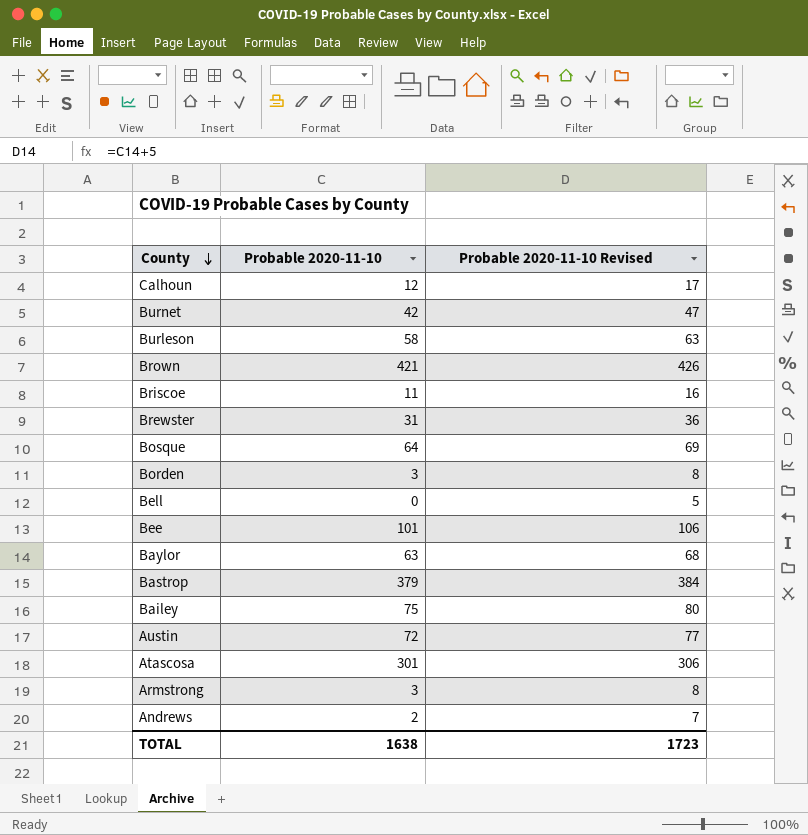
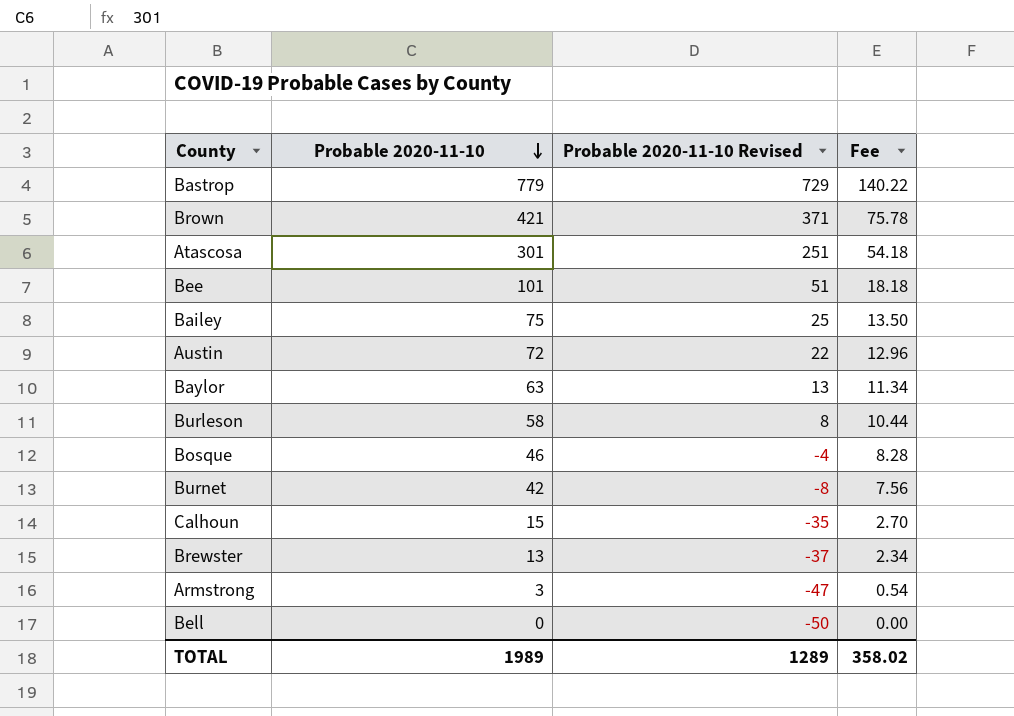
row order: County descending -> Probable 2020-11-10 descending
column Probable 2020-11-10 Revised | formula: [Probable 2020-11-10] + 5 -> [Probable 2020-11-10] - 50
column Fee | formula: none -> [Probable 2020-11-10] * 0.18
row Briscoe: 11 | 16 -> none
row Borden: 3 | 8 -> none
row Andrews: 2 | 7 -> none
Bastrop | Probable 2020-11-10: 379 -> 779
Bosque | Probable 2020-11-10: 64 -> 46
Calhoun | Probable 2020-11-10: 12 -> 15
Brewster | Probable 2020-11-10: 31 -> 13
TOTAL | Probable 2020-11-10: 1638 -> 1989
TOTAL | Probable 2020-11-10 Revised: 1723 -> 1289

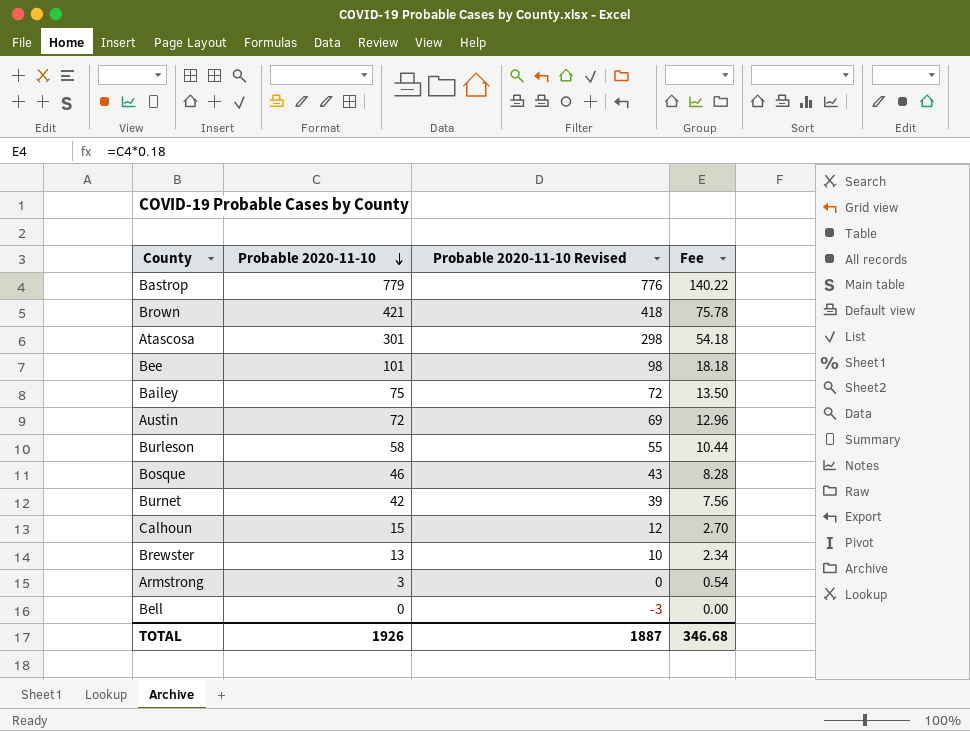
column Probable 2020-11-10 Revised | formula: [Probable 2020-11-10] - 50 -> [Probable 2020-11-10] - 3
row Baylor: 63 | 13 | 11.34 -> none
TOTAL | Probable 2020-11-10: 1989 -> 1926
TOTAL | Probable 2020-11-10 Revised: 1289 -> 1887
TOTAL | Fee: 358.02 -> 346.68

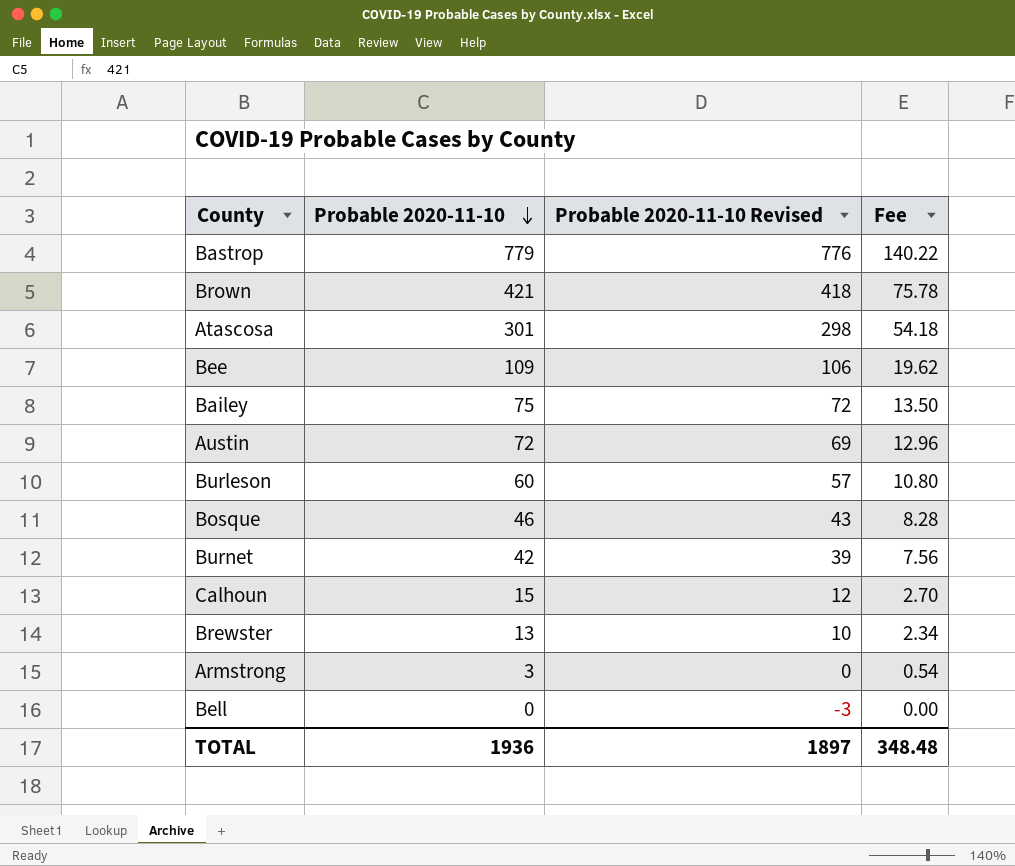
Bee | Probable 2020-11-10: 101 -> 109
Bee | Probable 2020-11-10 Revised: 98 -> 106
Bee | Fee: 18.18 -> 19.62
Burleson | Probable 2020-11-10: 58 -> 60
Burleson | Probable 2020-11-10 Revised: 55 -> 57
Burleson | Fee: 10.44 -> 10.80
TOTAL | Probable 2020-11-10: 1926 -> 1936
TOTAL | Probable 2020-11-10 Revised: 1887 -> 1897
TOTAL | Fee: 346.68 -> 348.48

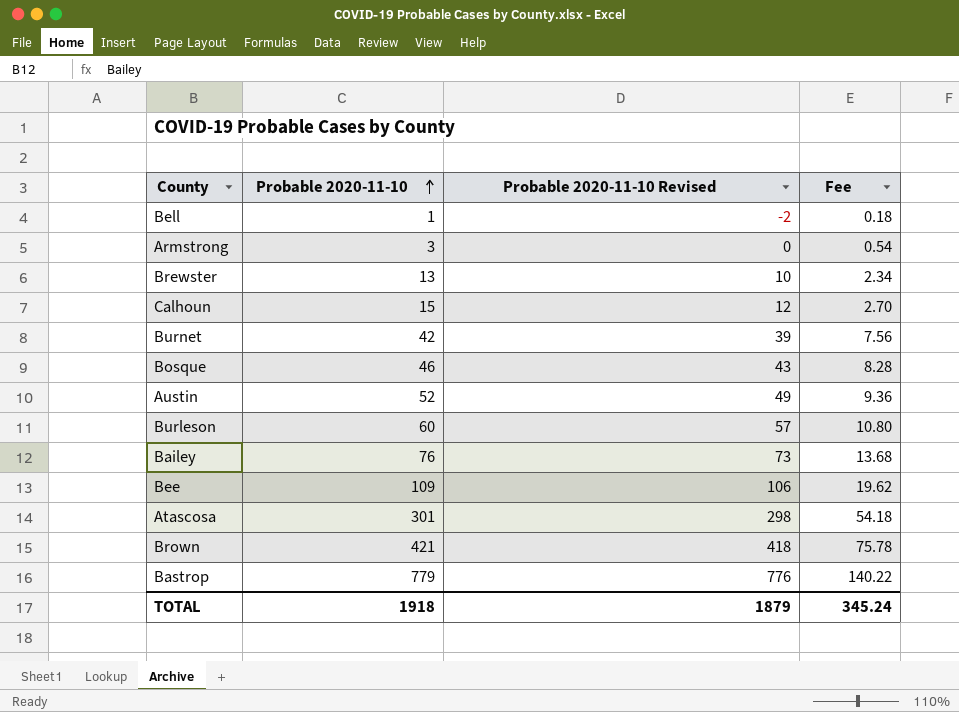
row order: Probable 2020-11-10 descending -> Probable 2020-11-10 ascending
Bell | Probable 2020-11-10: 0 -> 1
Bell | Probable 2020-11-10 Revised: -3 -> -2
Bell | Fee: 0.00 -> 0.18
Austin | Probable 2020-11-10: 72 -> 52
Austin | Probable 2020-11-10 Revised: 69 -> 49
Austin | Fee: 12.96 -> 9.36
Bailey | Probable 2020-11-10: 75 -> 76
Bailey | Probable 2020-11-10 Revised: 72 -> 73
Bailey | Fee: 13.50 -> 13.68
TOTAL | Probable 2020-11-10: 1936 -> 1918
TOTAL | Probable 2020-11-10 Revised: 1897 -> 1879
TOTAL | Fee: 348.48 -> 345.24

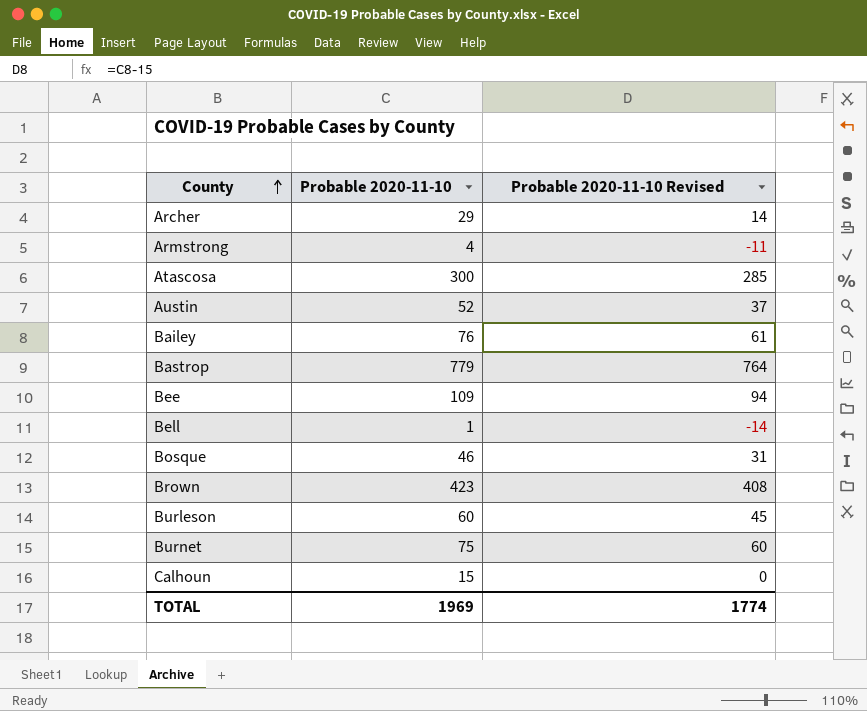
row order: Probable 2020-11-10 ascending -> County ascending
column Fee | formula: [Probable 2020-11-10] * 0.18 -> none
column Probable 2020-11-10 Revised | formula: [Probable 2020-11-10] - 3 -> [Probable 2020-11-10] - 15
row Brewster: 13 | 10 | 2.34 -> none
row Archer: none -> 29 | 14
Armstrong | Probable 2020-11-10: 3 -> 4
Atascosa | Probable 2020-11-10: 301 -> 300
Brown | Probable 2020-11-10: 421 -> 423
Burnet | Probable 2020-11-10: 42 -> 75
TOTAL | Probable 2020-11-10: 1918 -> 1969
TOTAL | Probable 2020-11-10 Revised: 1879 -> 1774

